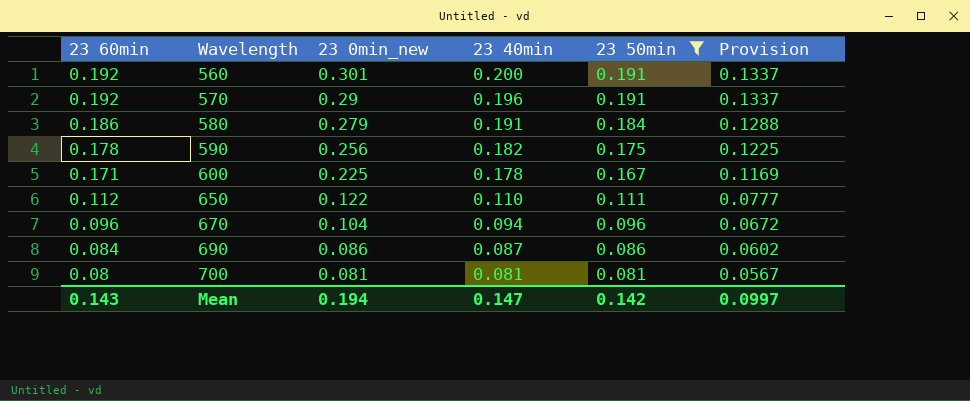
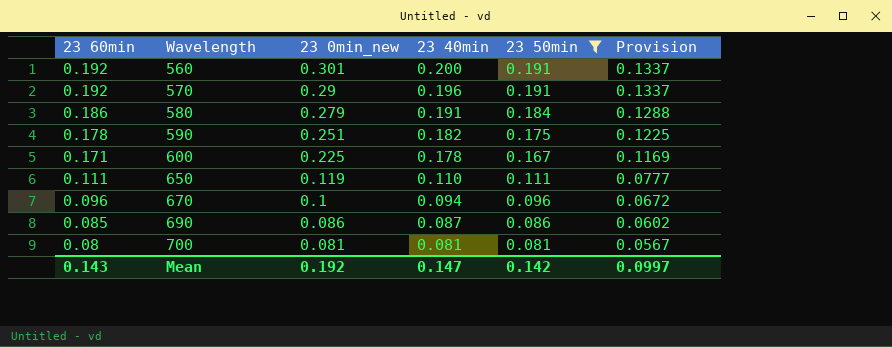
590 | 23 0min_new: 0.256 -> 0.251
650 | 23 60min: 0.112 -> 0.111
650 | 23 0min_new: 0.122 -> 0.119
670 | 23 0min_new: 0.104 -> 0.1
690 | 23 60min: 0.084 -> 0.085
Mean | 23 0min_new: 0.194 -> 0.192

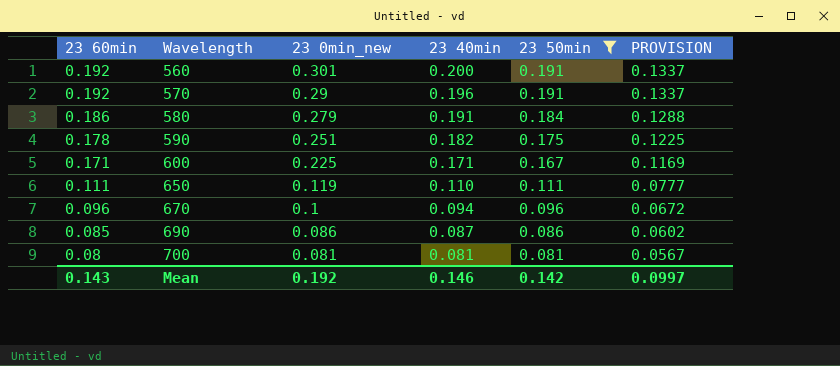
column name: Provision -> PROVISION
600 | 23 40min: 0.178 -> 0.171
Mean | 23 40min: 0.147 -> 0.146

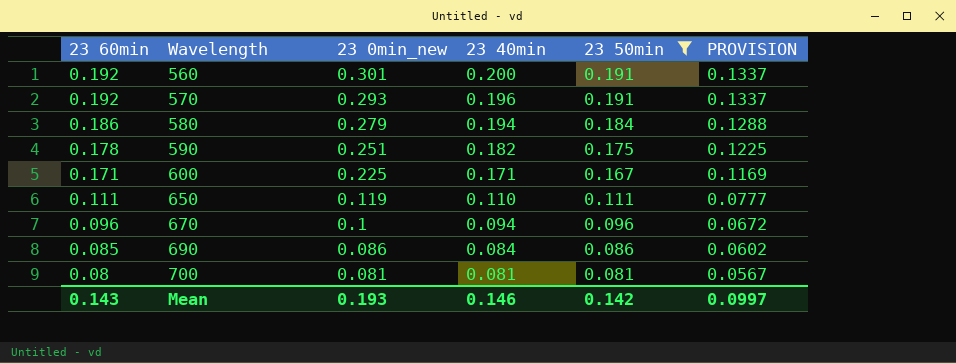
570 | 23 0min_new: 0.29 -> 0.293
580 | 23 40min: 0.191 -> 0.194
690 | 23 40min: 0.087 -> 0.084
Mean | 23 0min_new: 0.192 -> 0.193

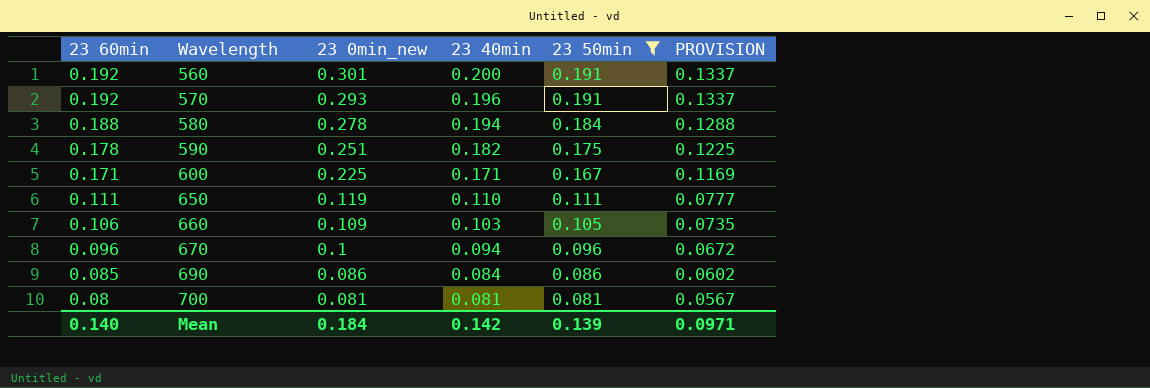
580 | 23 60min: 0.186 -> 0.188
580 | 23 0min_new: 0.279 -> 0.278
row 660: none -> 0.106 | 0.109 | 0.103 | 0.105 | 0.0735
Mean | 23 60min: 0.143 -> 0.140
Mean | 23 0min_new: 0.193 -> 0.184
Mean | 23 40min: 0.146 -> 0.142
Mean | 23 50min: 0.142 -> 0.139
Mean | PROVISION: 0.0997 -> 0.0971

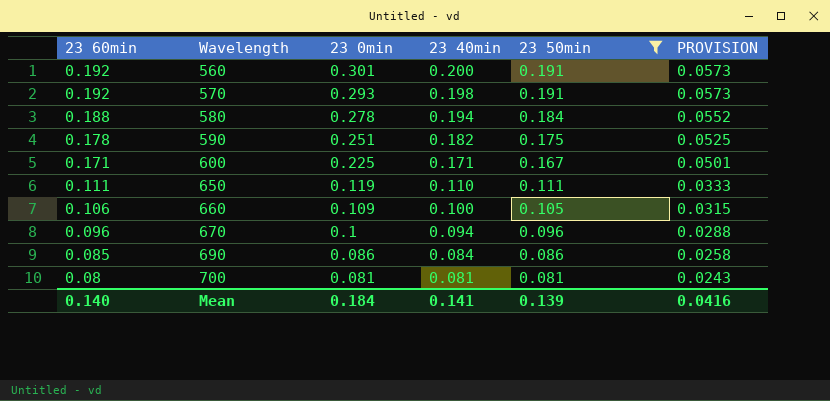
column name: 23 0min_new -> 23 0min
column PROVISION | formula: [23 50min] * 0.7 -> [23 50min] * 0.3
570 | 23 40min: 0.196 -> 0.198
660 | 23 40min: 0.103 -> 0.100
Mean | 23 40min: 0.142 -> 0.141
Mean | PROVISION: 0.0971 -> 0.0416

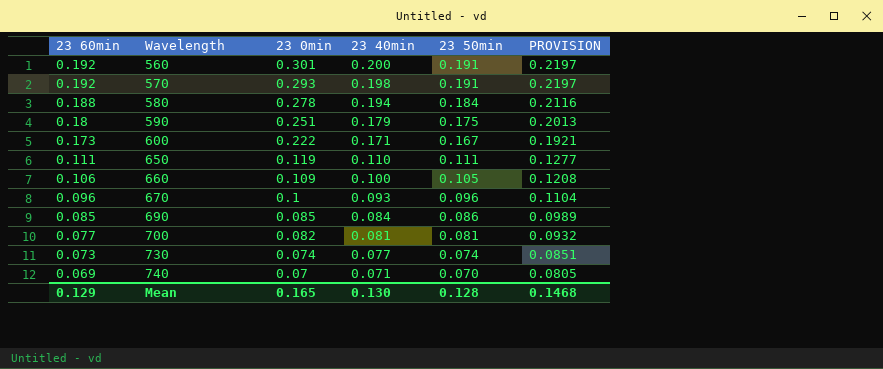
filter: 23 50min >= 0.081 -> none
column PROVISION | formula: [23 50min] * 0.3 -> [23 50min] * 1.15
590 | 23 60min: 0.178 -> 0.18
590 | 23 40min: 0.182 -> 0.179
600 | 23 60min: 0.171 -> 0.173
600 | 23 0min: 0.225 -> 0.222
670 | 23 40min: 0.094 -> 0.093
690 | 23 0min: 0.086 -> 0.085
700 | 23 60min: 0.08 -> 0.077
700 | 23 0min: 0.081 -> 0.082
Mean | 23 60min: 0.140 -> 0.129
Mean | 23 0min: 0.184 -> 0.165
Mean | 23 40min: 0.141 -> 0.130
Mean | 23 50min: 0.139 -> 0.128
Mean | PROVISION: 0.0416 -> 0.1468

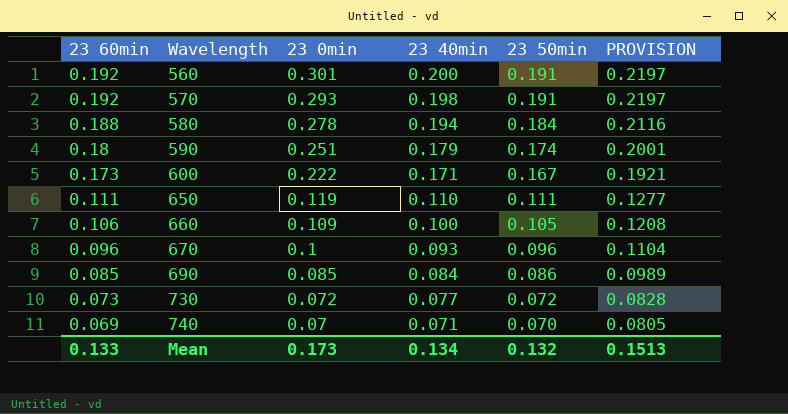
row 700: 0.077 | 0.082 | 0.081 | 0.081 | 0.0932 -> none
590 | 23 50min: 0.175 -> 0.174
590 | PROVISION: 0.2013 -> 0.2001
730 | 23 0min: 0.074 -> 0.072
730 | 23 50min: 0.074 -> 0.072
730 | PROVISION: 0.0851 -> 0.0828
Mean | 23 60min: 0.129 -> 0.133
Mean | 23 0min: 0.165 -> 0.173
Mean | 23 40min: 0.130 -> 0.134
Mean | 23 50min: 0.128 -> 0.132
Mean | PROVISION: 0.1468 -> 0.1513

